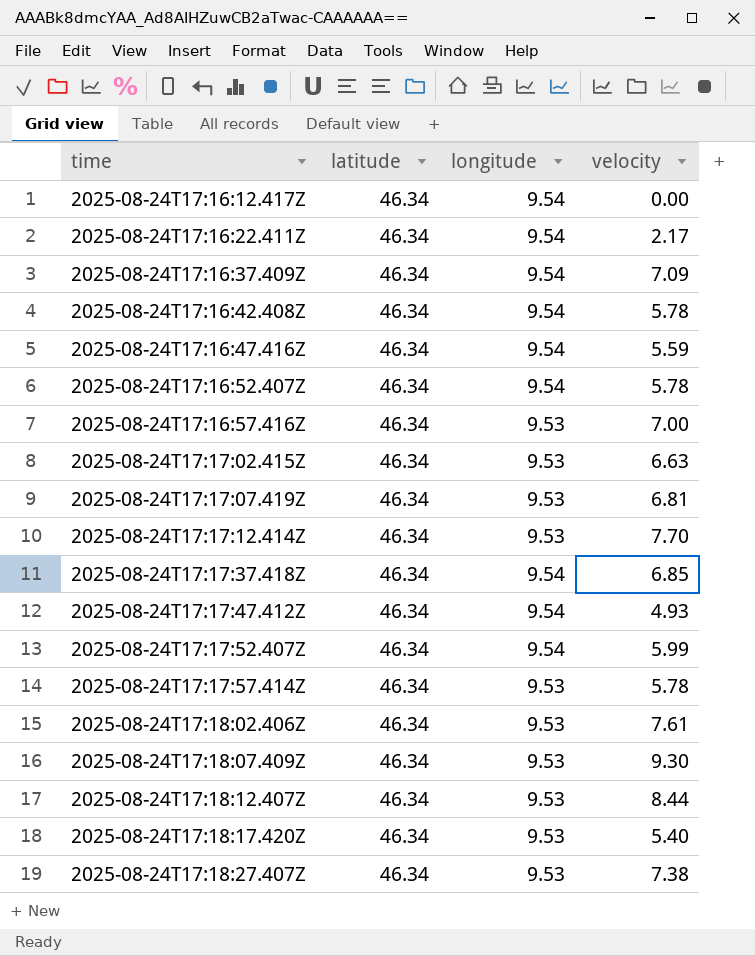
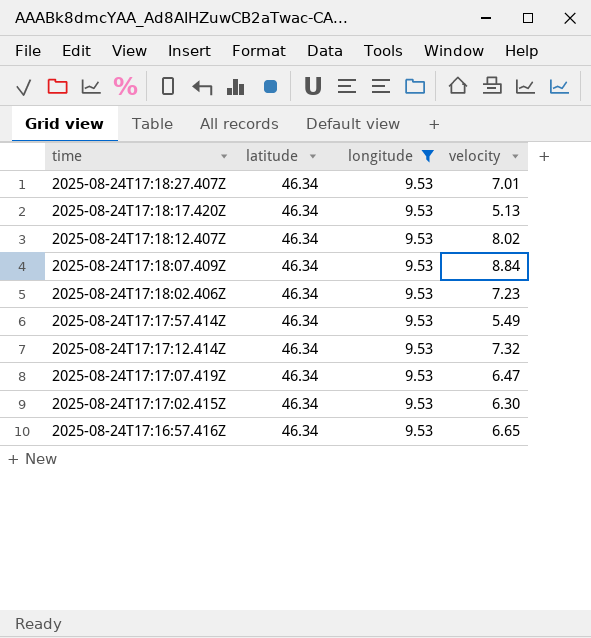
filter: none -> longitude = 9.53
row order: time ascending -> time descending
2025-08-24T17:18:27.407Z | velocity: 7.38 -> 7.01
2025-08-24T17:18:17.420Z | velocity: 5.40 -> 5.13
2025-08-24T17:18:12.407Z | velocity: 8.44 -> 8.02
2025-08-24T17:18:07.409Z | velocity: 9.30 -> 8.84
2025-08-24T17:18:02.406Z | velocity: 7.61 -> 7.23
2025-08-24T17:17:57.414Z | velocity: 5.78 -> 5.49
2025-08-24T17:17:12.414Z | velocity: 7.70 -> 7.32
2025-08-24T17:17:07.419Z | velocity: 6.81 -> 6.47
2025-08-24T17:17:02.415Z | velocity: 6.63 -> 6.30
2025-08-24T17:16:57.416Z | velocity: 7.00 -> 6.65

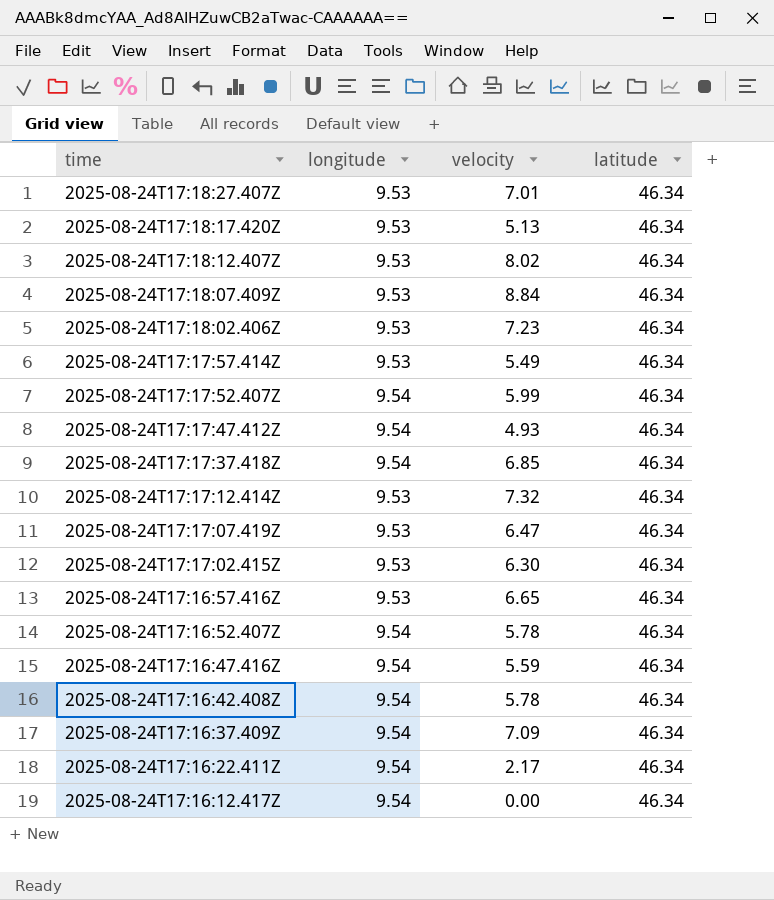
filter: longitude = 9.53 -> none
column latitude | position: 2 -> 4

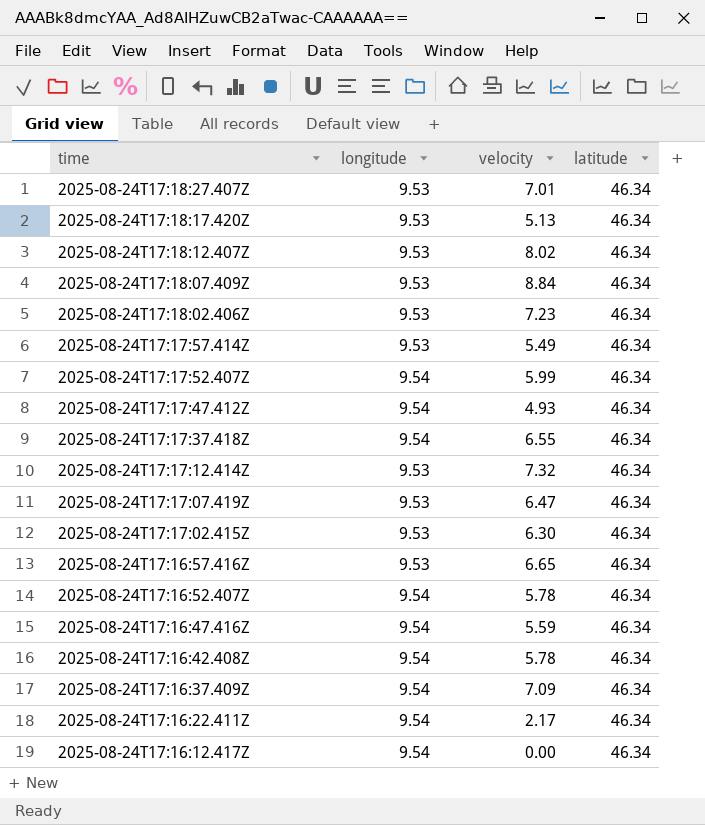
2025-08-24T17:17:37.418Z | velocity: 6.85 -> 6.55

